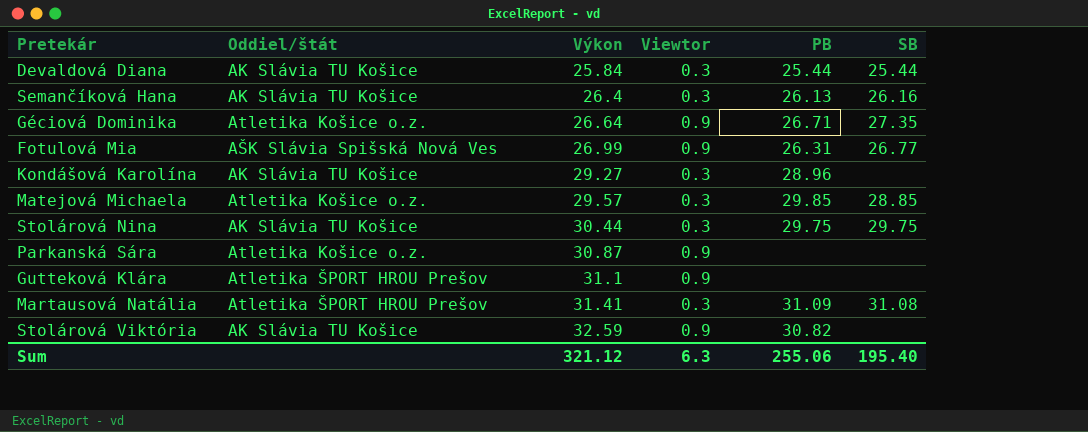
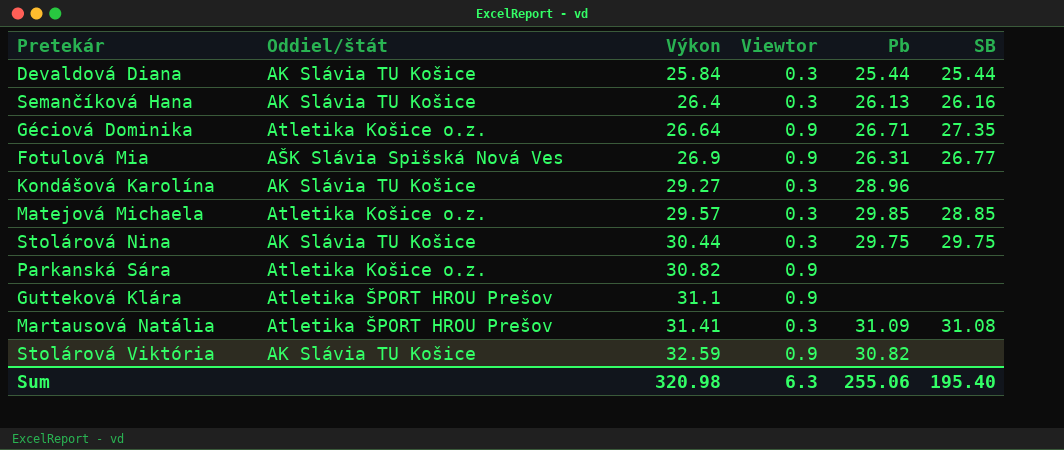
column name: PB -> Pb
Fotulová Mia | Výkon: 26.99 -> 26.9
Parkanská Sára | Výkon: 30.87 -> 30.82
Sum | Výkon: 321.12 -> 320.98

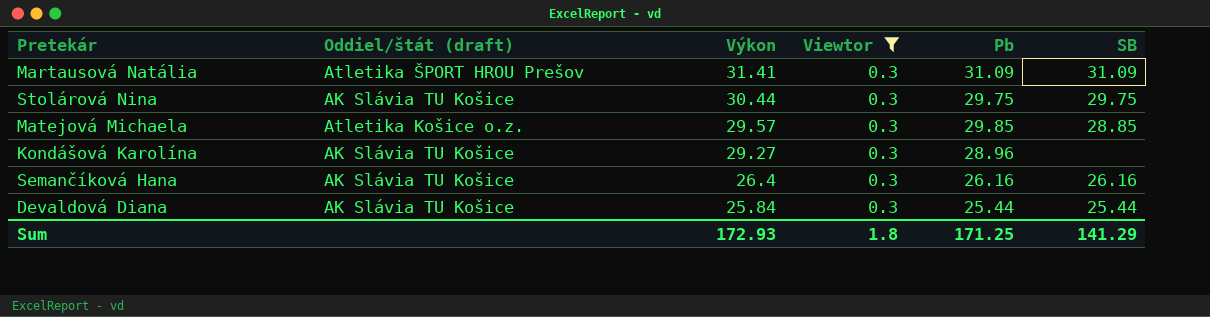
filter: none -> Viewtor = 0.3
row order: Výkon ascending -> Výkon descending
column name: Oddiel/štát -> Oddiel/štát (draft)
Martausová Natália | SB: 31.08 -> 31.09
Semančíková Hana | Pb: 26.13 -> 26.16
Sum | Výkon: 320.98 -> 172.93
Sum | Viewtor: 6.3 -> 1.8
Sum | Pb: 255.06 -> 171.25
Sum | SB: 195.40 -> 141.29

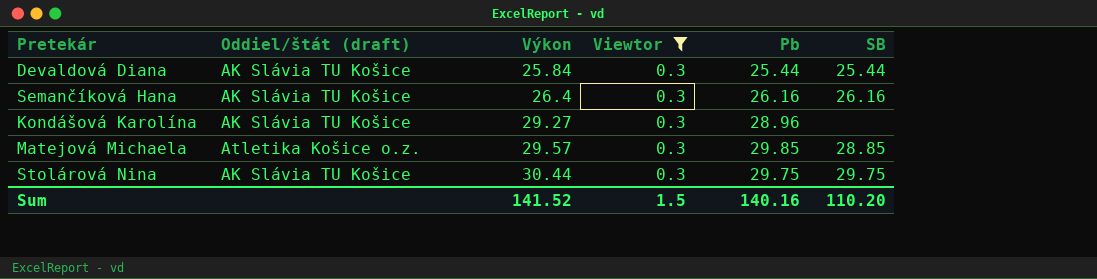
row order: Výkon descending -> Výkon ascending
row Martausová Natália: Atletika ŠPORT HROU Prešov | 31.41 | 0.3 | 31.09 | 31.09 -> none
Sum | Výkon: 172.93 -> 141.52
Sum | Viewtor: 1.8 -> 1.5
Sum | Pb: 171.25 -> 140.16
Sum | SB: 141.29 -> 110.20

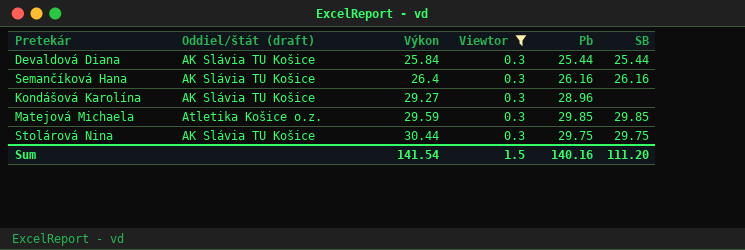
Matejová Michaela | Výkon: 29.57 -> 29.59
Matejová Michaela | SB: 28.85 -> 29.85
Sum | Výkon: 141.52 -> 141.54
Sum | SB: 110.20 -> 111.20

